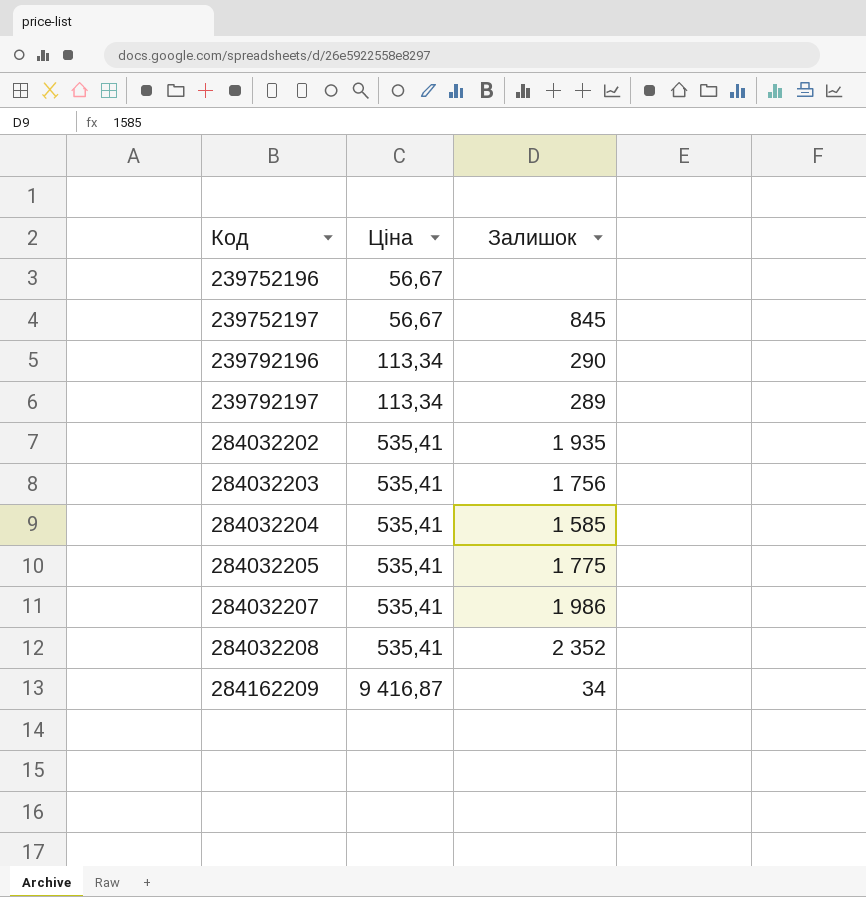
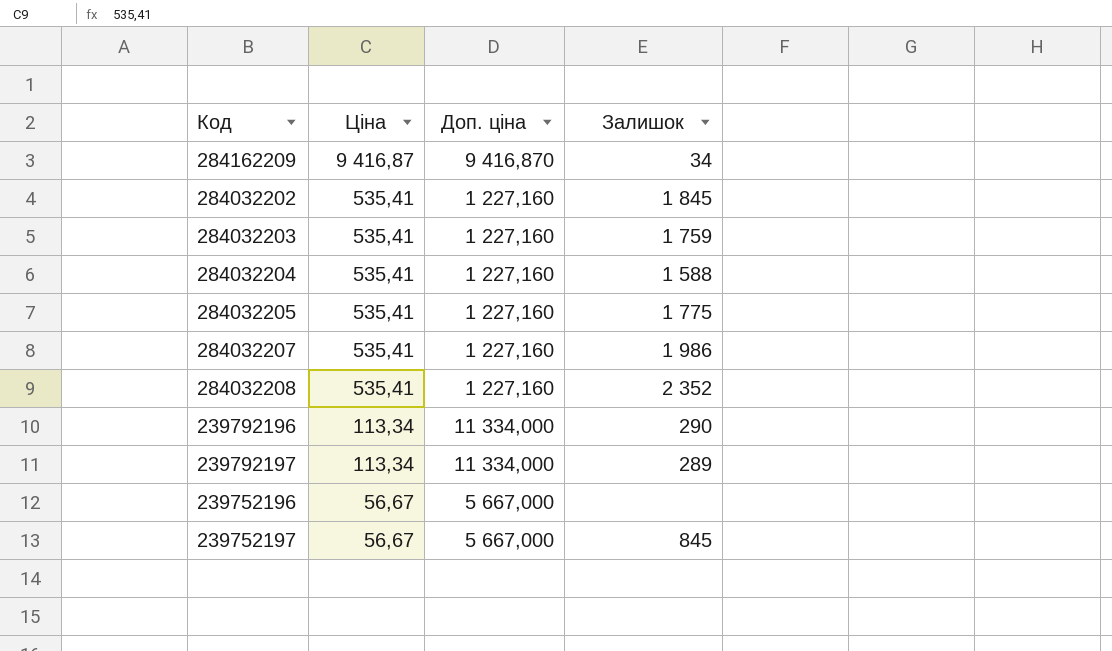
row order: Код ascending -> Ціна descending
column Доп. ціна | position: none -> 3
284032202 | Залишок: 1 935 -> 1 845
284032203 | Залишок: 1 756 -> 1 759
284032204 | Залишок: 1 585 -> 1 588

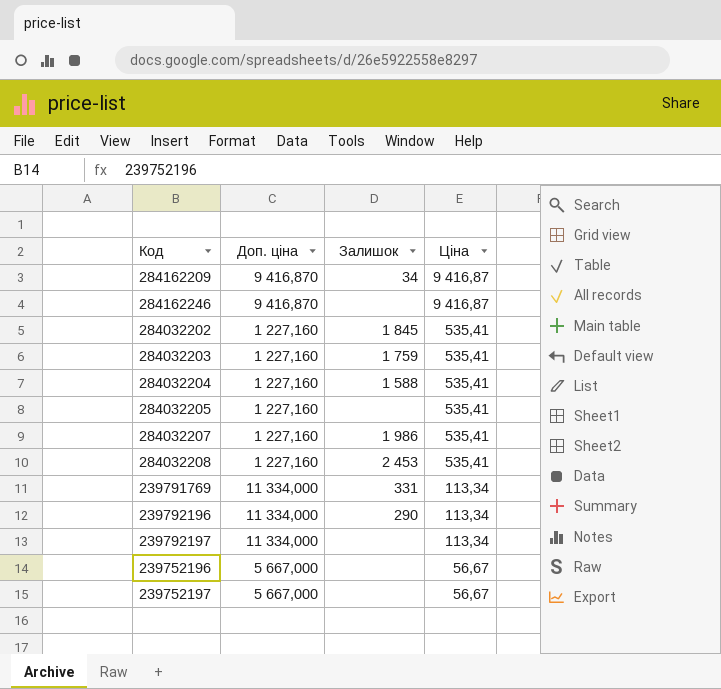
column Ціна | position: 2 -> 4
row 284162246: none -> 9 416,870 | none | 9 416,87
284032205 | Залишок: 1 775 -> none
284032208 | Залишок: 2 352 -> 2 453
row 239791769: none -> 11 334,000 | 331 | 113,34
239792197 | Залишок: 289 -> none
239752197 | Залишок: 845 -> none

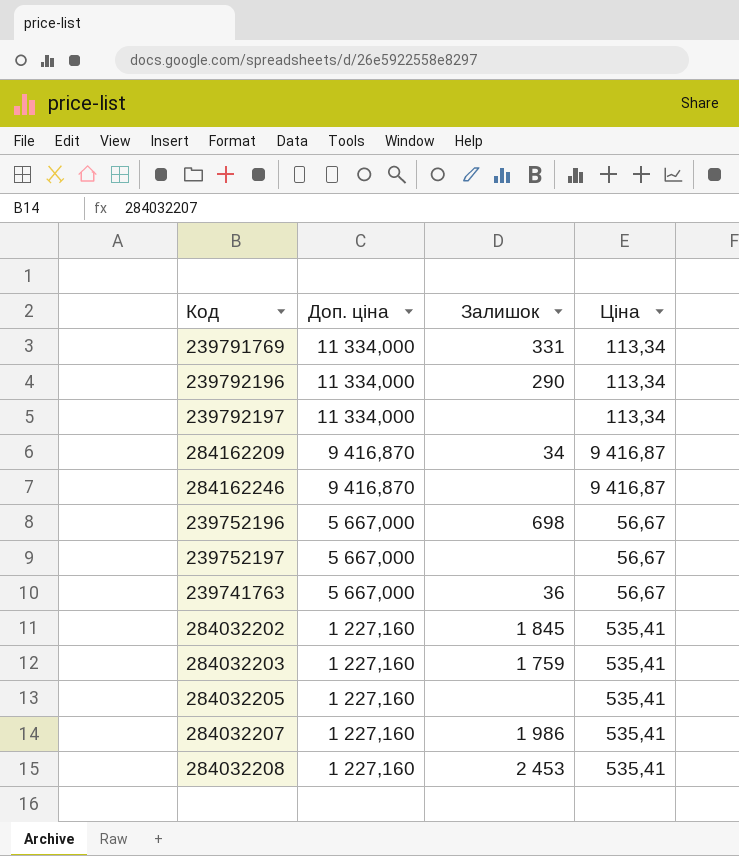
row order: Ціна descending -> Доп. ціна descending
row 284032204: 1 227,160 | 1 588 | 535,41 -> none
239752196 | Залишок: none -> 698
row 239741763: none -> 5 667,000 | 36 | 56,67

